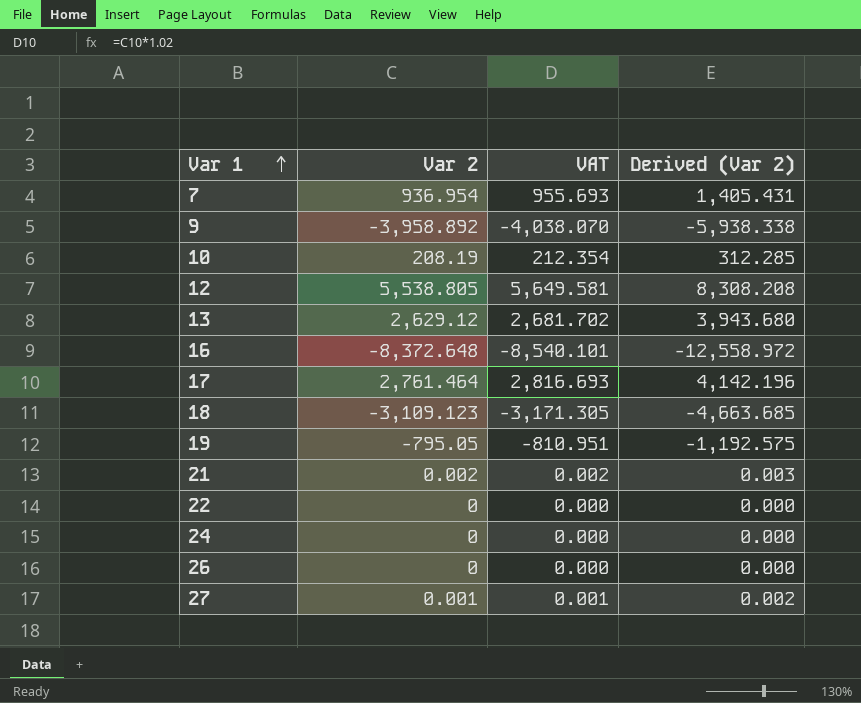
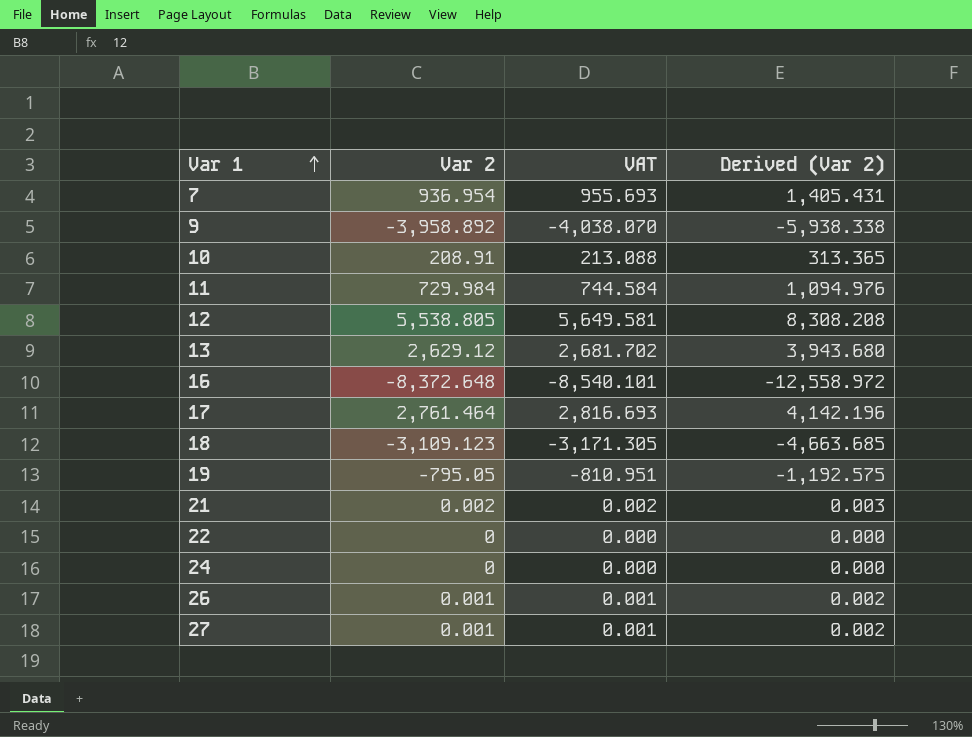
10 | Var 2: 208.19 -> 208.91
10 | VAT: 212.354 -> 213.088
10 | Derived (Var 2): 312.285 -> 313.365
row 11: none -> 729.984 | 744.584 | 1,094.976
26 | Var 2: 0 -> 0.001
26 | VAT: 0.000 -> 0.001
26 | Derived (Var 2): 0.000 -> 0.002

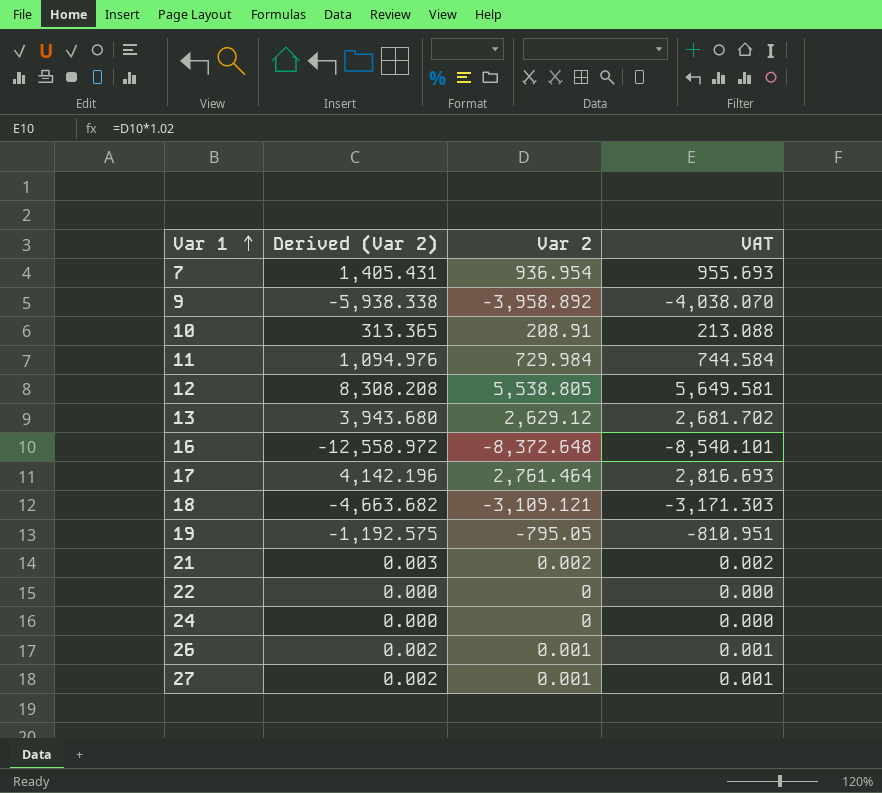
column Derived (Var 2) | position: 4 -> 2
18 | Derived (Var 2): -4,663.685 -> -4,663.682
18 | Var 2: -3,109.123 -> -3,109.121
18 | VAT: -3,171.305 -> -3,171.303

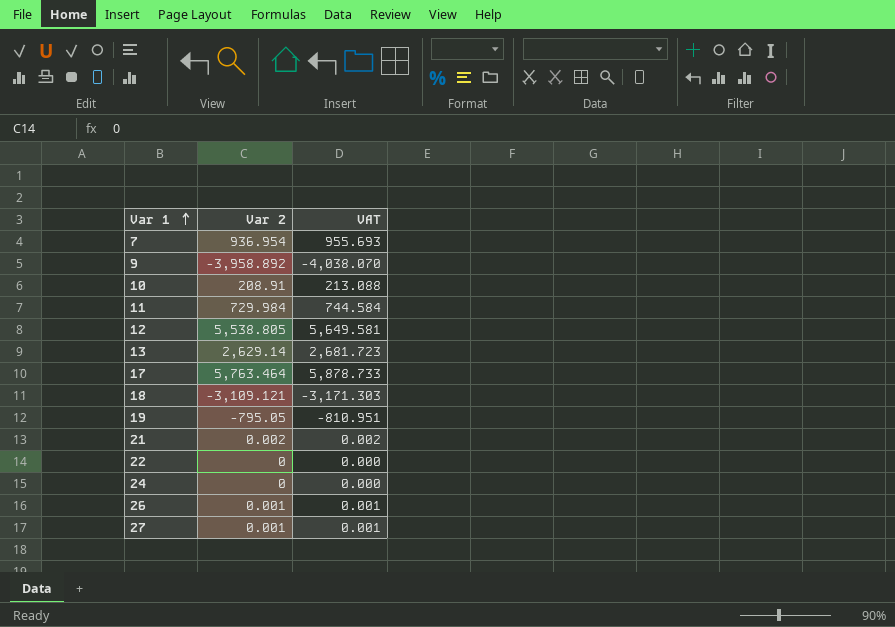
column Derived (Var 2) | formula: [Var 2] * 1.5 -> none
row 16: -12,558.972 | -8,372.648 | -8,540.101 -> none
13 | Var 2: 2,629.12 -> 2,629.14
13 | VAT: 2,681.702 -> 2,681.723
17 | Var 2: 2,761.464 -> 5,763.464
17 | VAT: 2,816.693 -> 5,878.733

